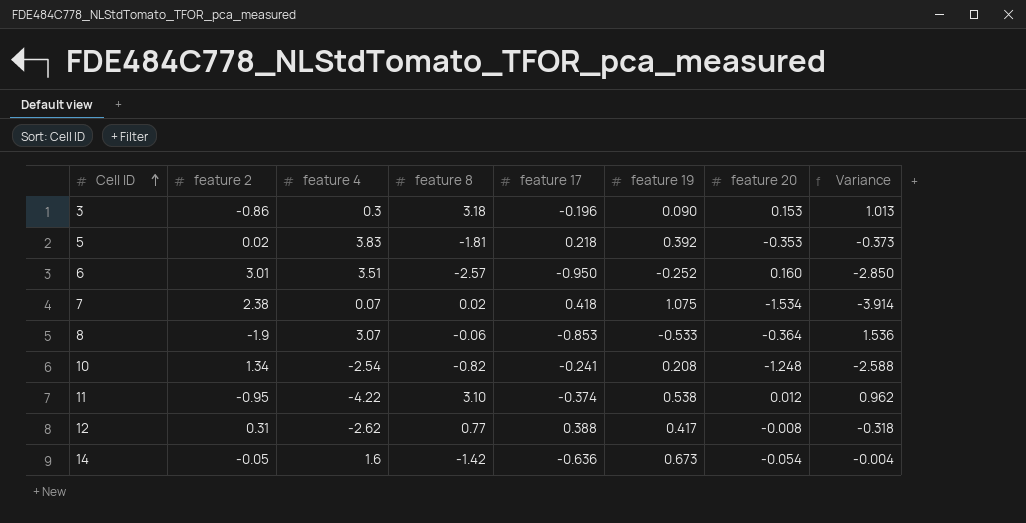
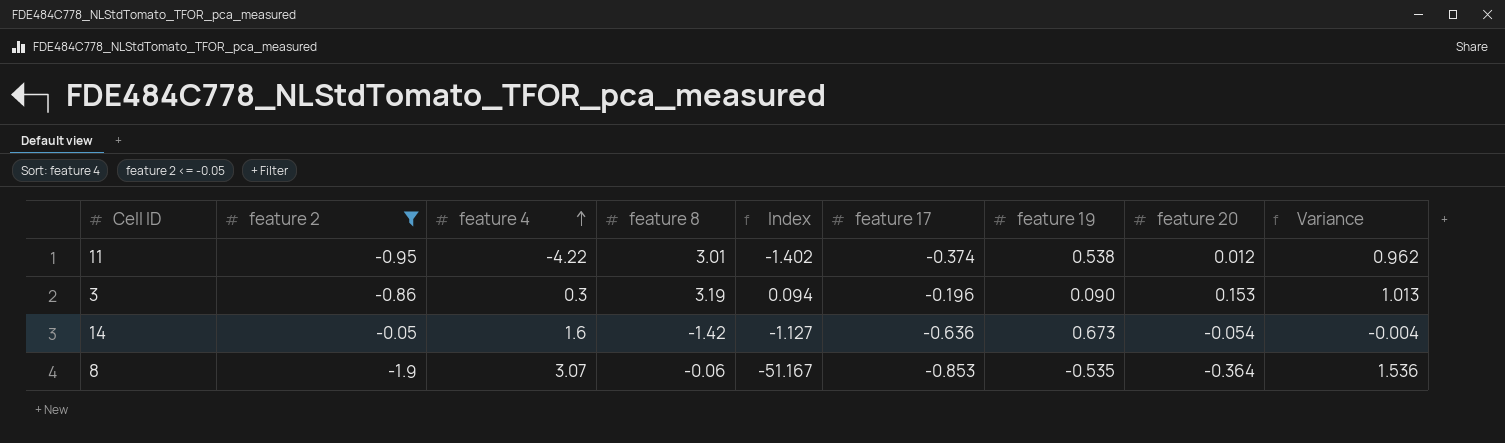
filter: none -> feature 2 <= -0.05
row order: Cell ID ascending -> feature 4 ascending
column Index | formula: none -> [feature 4] / [feature 8]
11 | feature 8: 3.10 -> 3.01
3 | feature 8: 3.18 -> 3.19
8 | feature 19: -0.533 -> -0.535

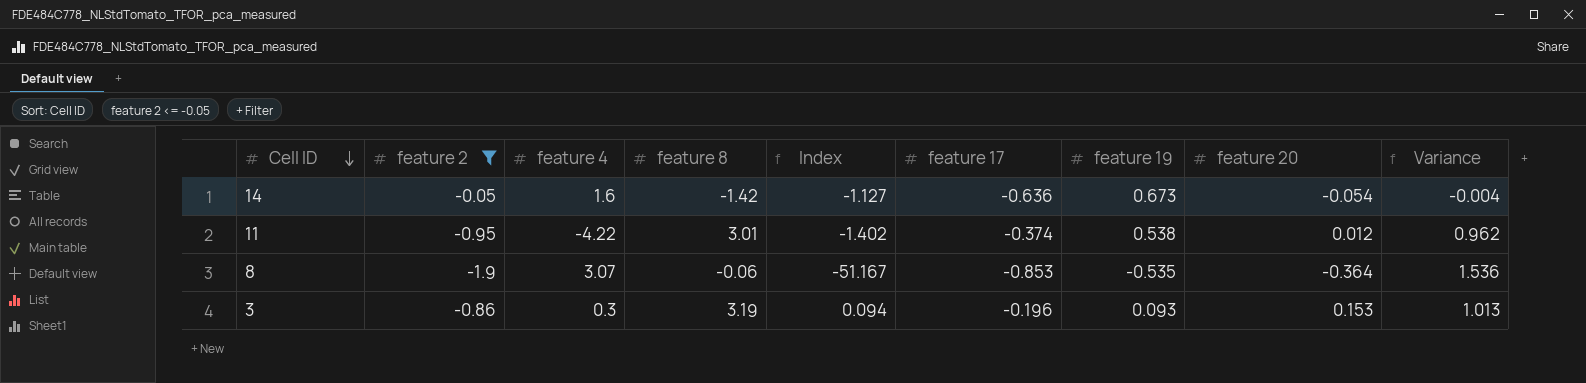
row order: feature 4 ascending -> Cell ID descending
3 | feature 19: 0.090 -> 0.093

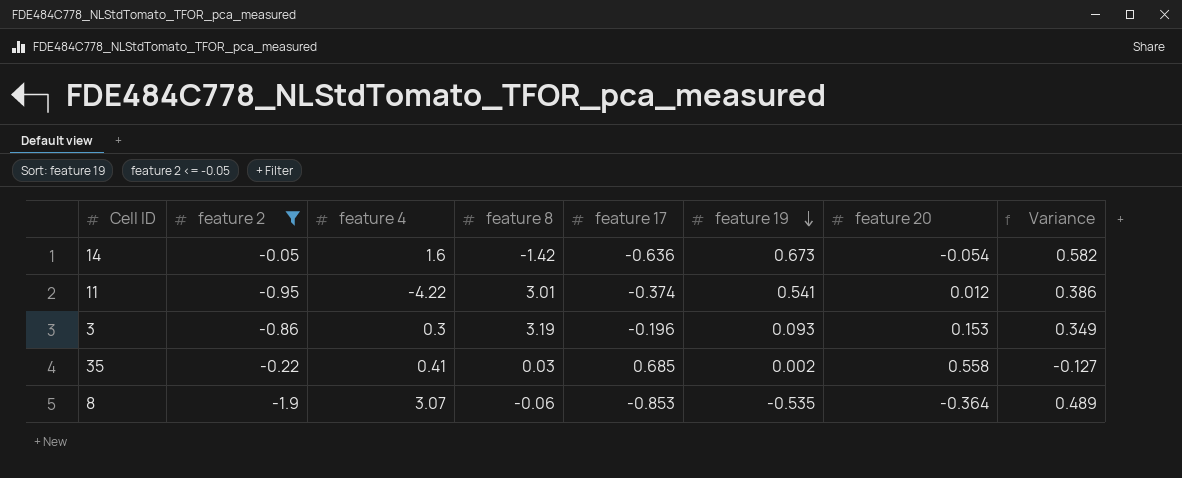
row order: Cell ID descending -> feature 19 descending
column Index | formula: [feature 4] / [feature 8] -> none
column Variance | formula: [feature 20] - [feature 2] -> [feature 20] - [feature 17]
11 | feature 19: 0.538 -> 0.541
row 35: none -> -0.22 | 0.41 | 0.03 | 0.685 | 0.002 | 0.558 | -0.127

